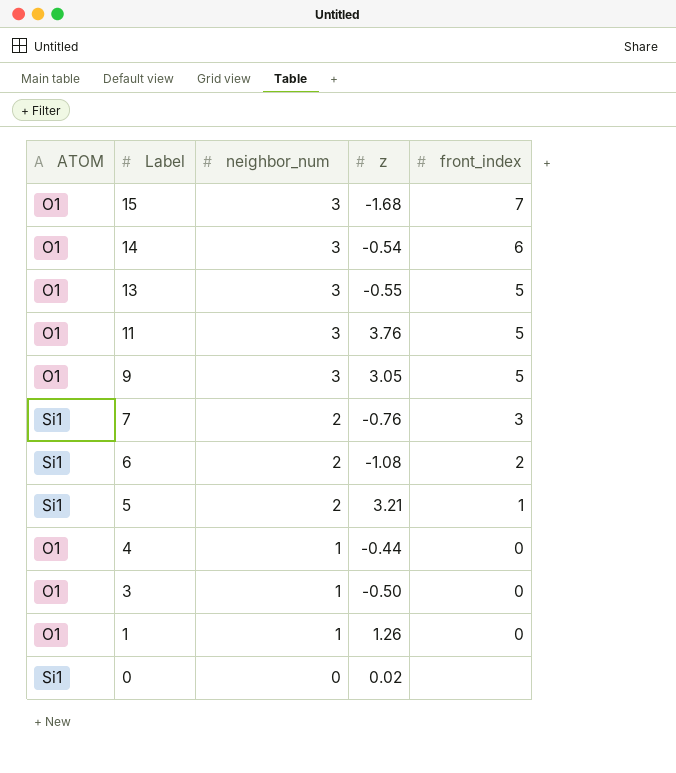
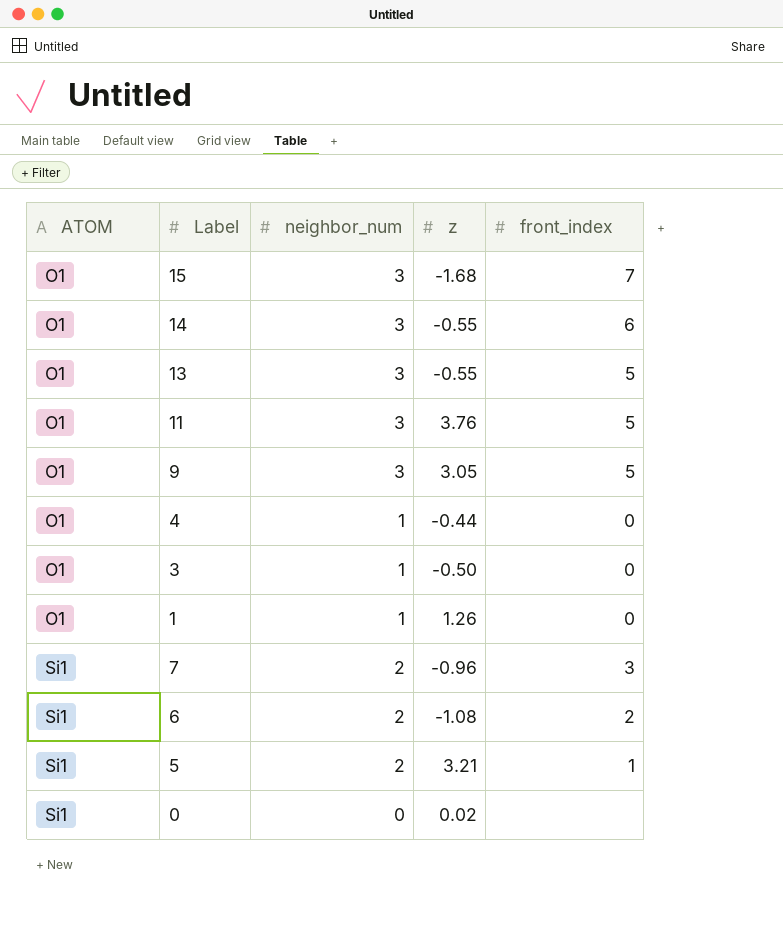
row order: Label descending -> ATOM ascending
14 | z: -0.54 -> -0.55
7 | z: -0.76 -> -0.96

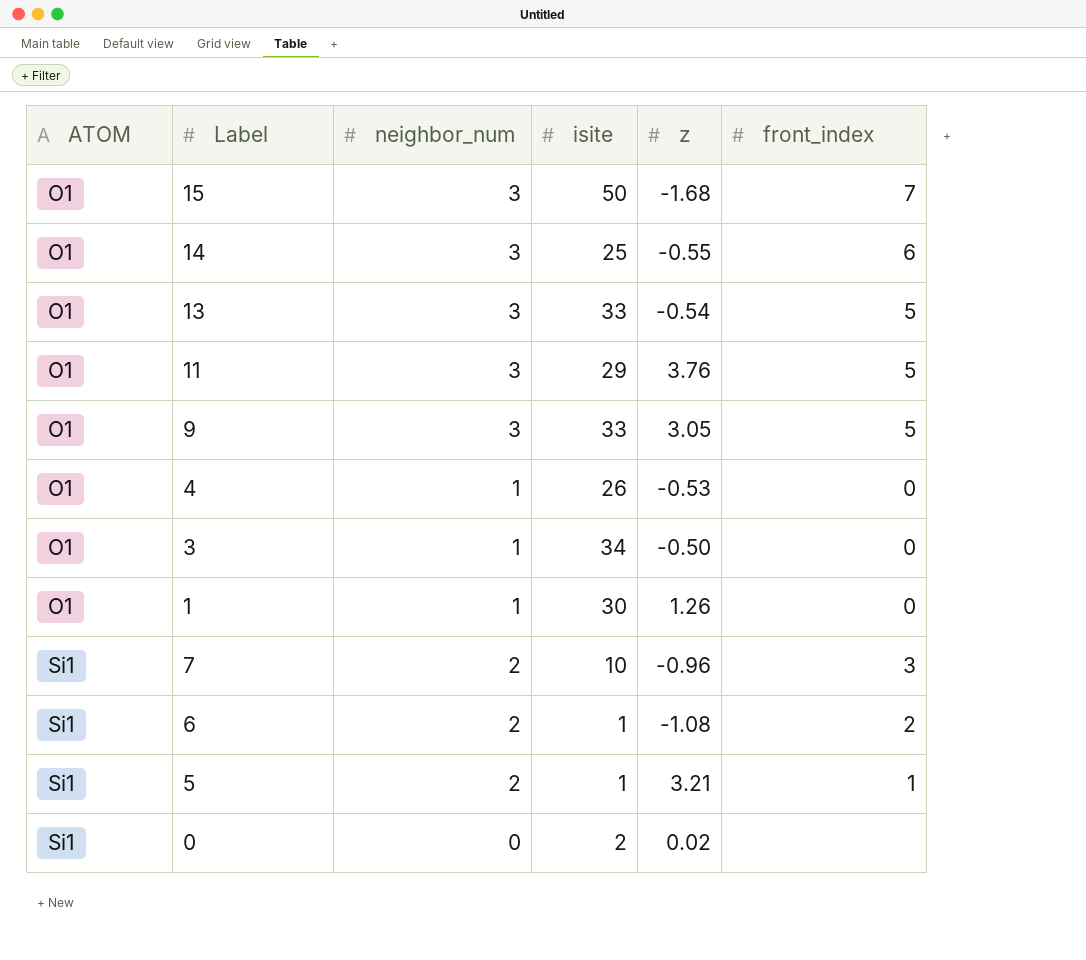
column isite | position: none -> 4
13 | z: -0.55 -> -0.54
4 | z: -0.44 -> -0.53

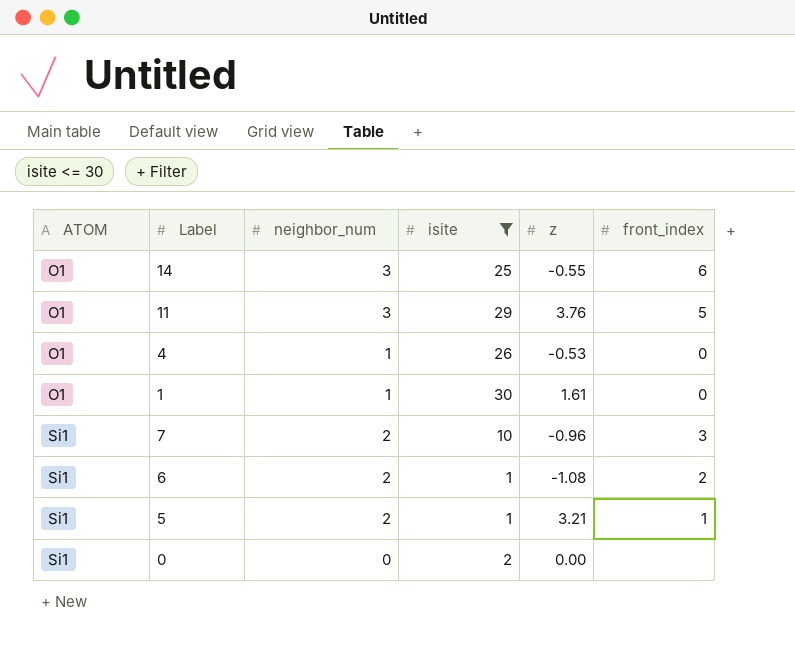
filter: none -> isite <= 30
1 | z: 1.26 -> 1.61
0 | z: 0.02 -> 0.00

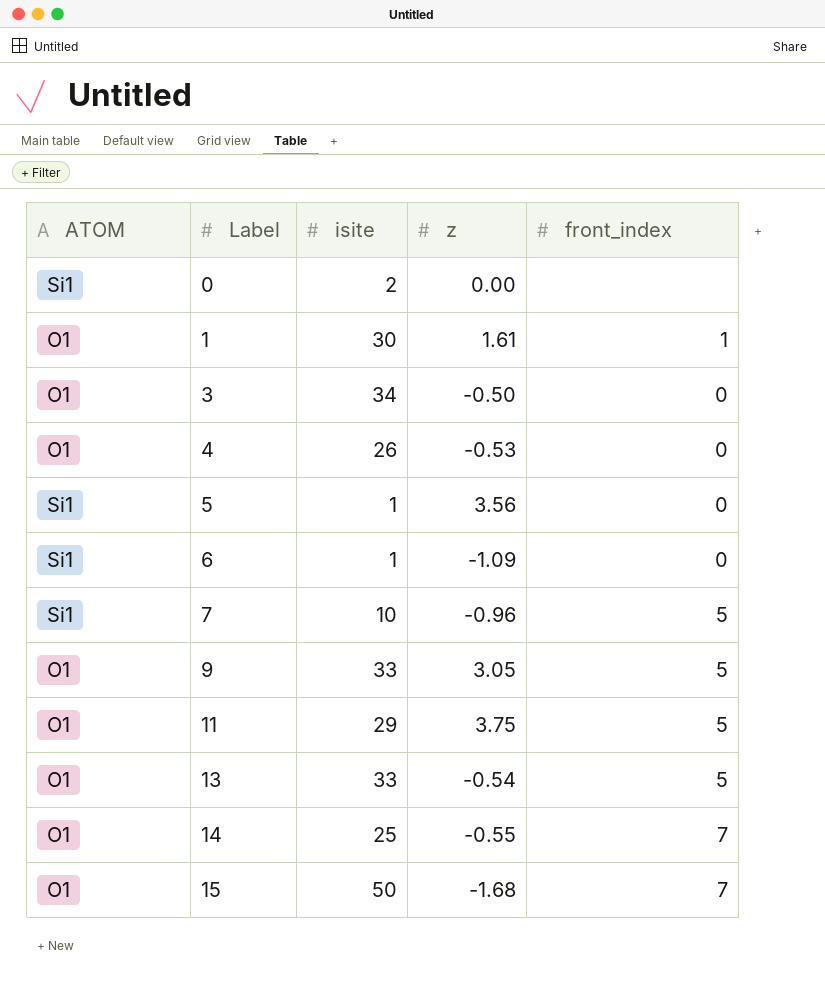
filter: isite <= 30 -> none
row order: ATOM ascending -> Label ascending
column neighbor_num | position: 3 -> none
1 | front_index: 0 -> 1
5 | z: 3.21 -> 3.56
5 | front_index: 1 -> 0
6 | z: -1.08 -> -1.09
6 | front_index: 2 -> 0
7 | front_index: 3 -> 5
11 | z: 3.76 -> 3.75
14 | front_index: 6 -> 7

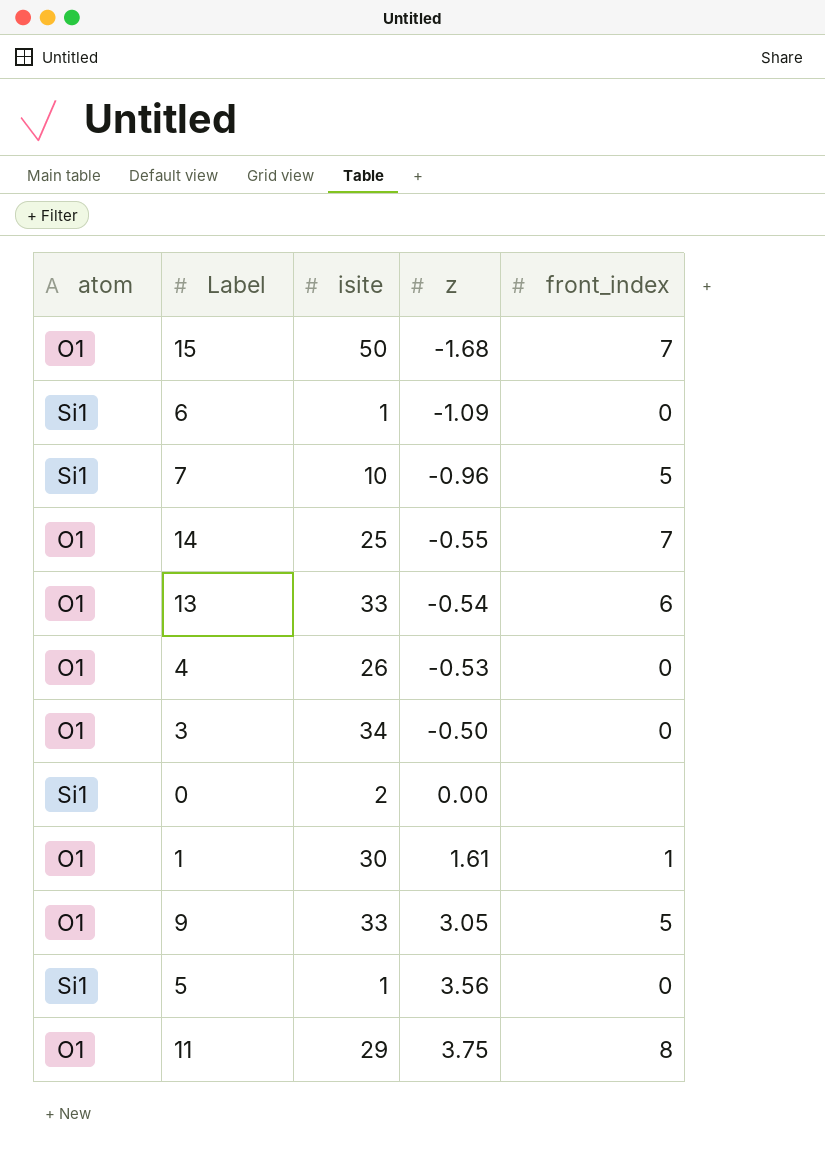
row order: Label ascending -> z ascending
column name: ATOM -> atom
13 | front_index: 5 -> 6
11 | front_index: 5 -> 8

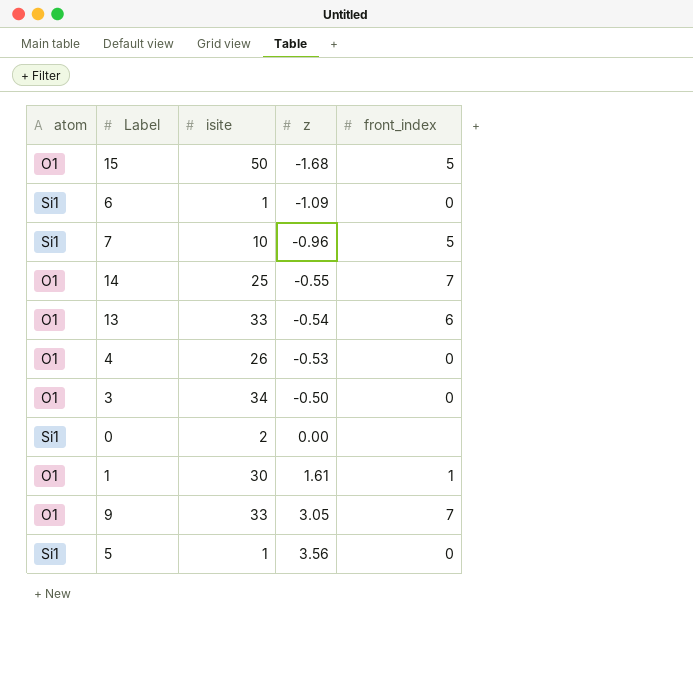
row 11: O1 | 29 | 3.75 | 8 -> none
15 | front_index: 7 -> 5
9 | front_index: 5 -> 7

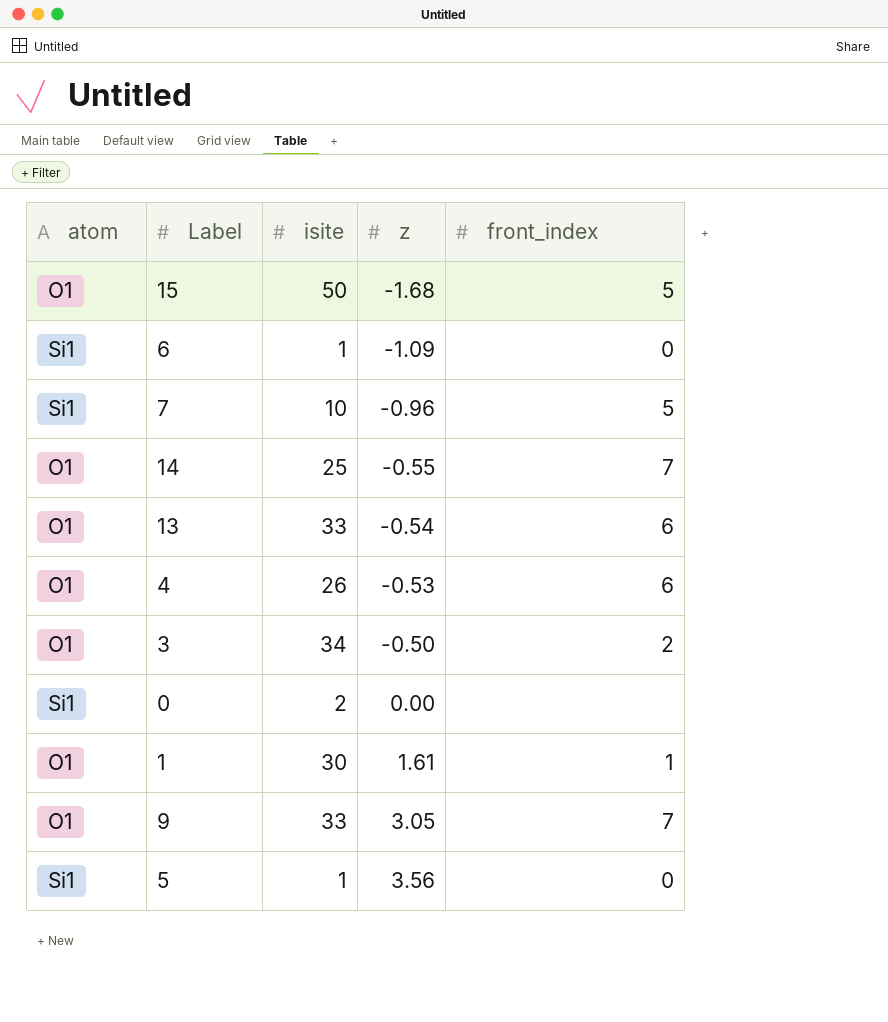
4 | front_index: 0 -> 6
3 | front_index: 0 -> 2

